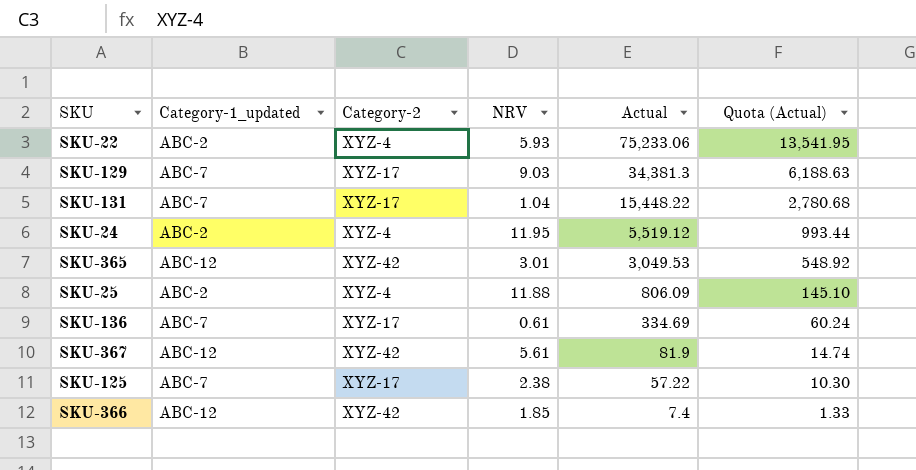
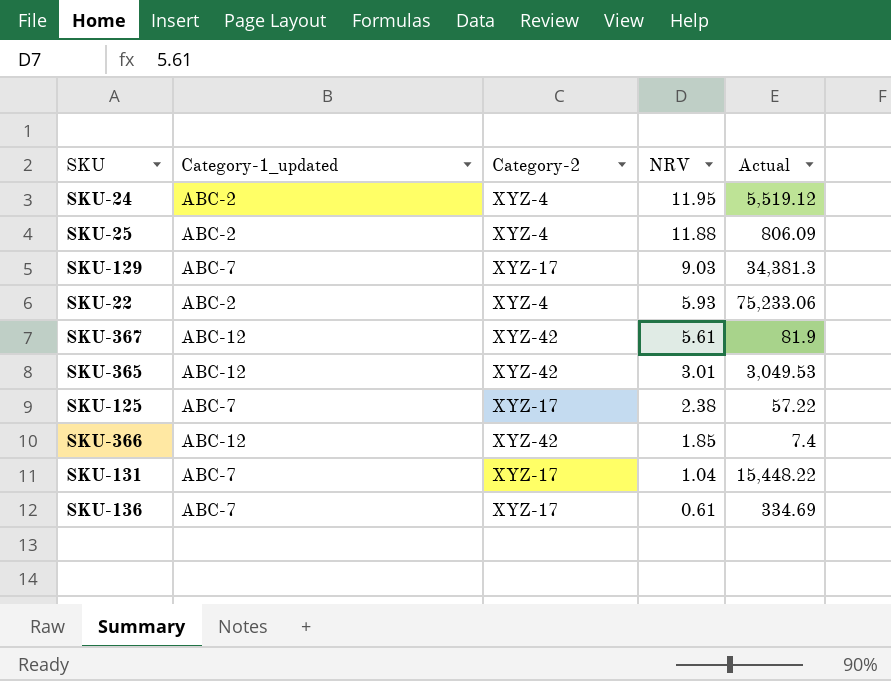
row order: Actual descending -> NRV descending
column Quota (Actual) | formula: [Actual] * 0.18 -> none

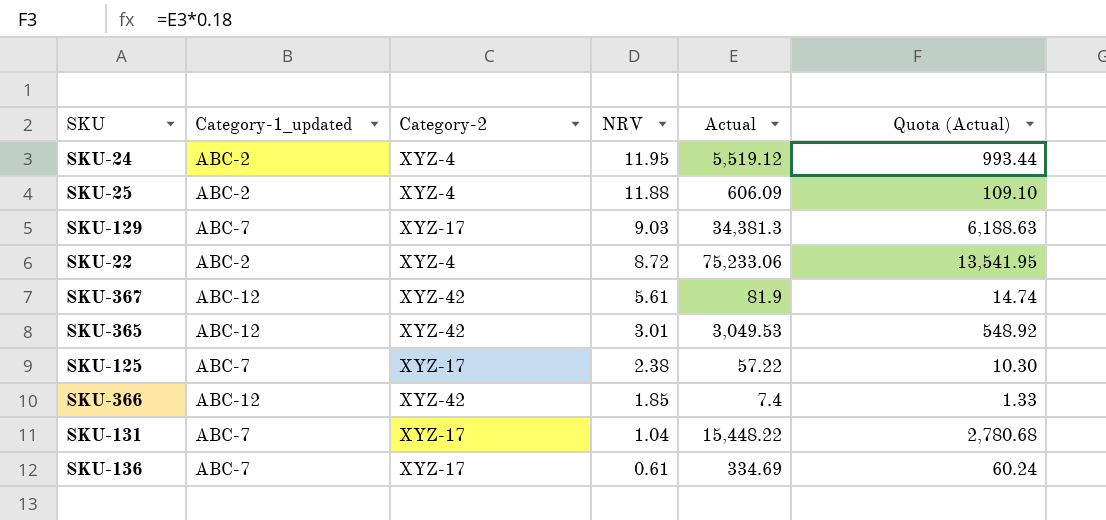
column Quota (Actual) | formula: none -> [Actual] * 0.18
SKU-25 | Actual: 806.09 -> 606.09
SKU-22 | NRV: 5.93 -> 8.72

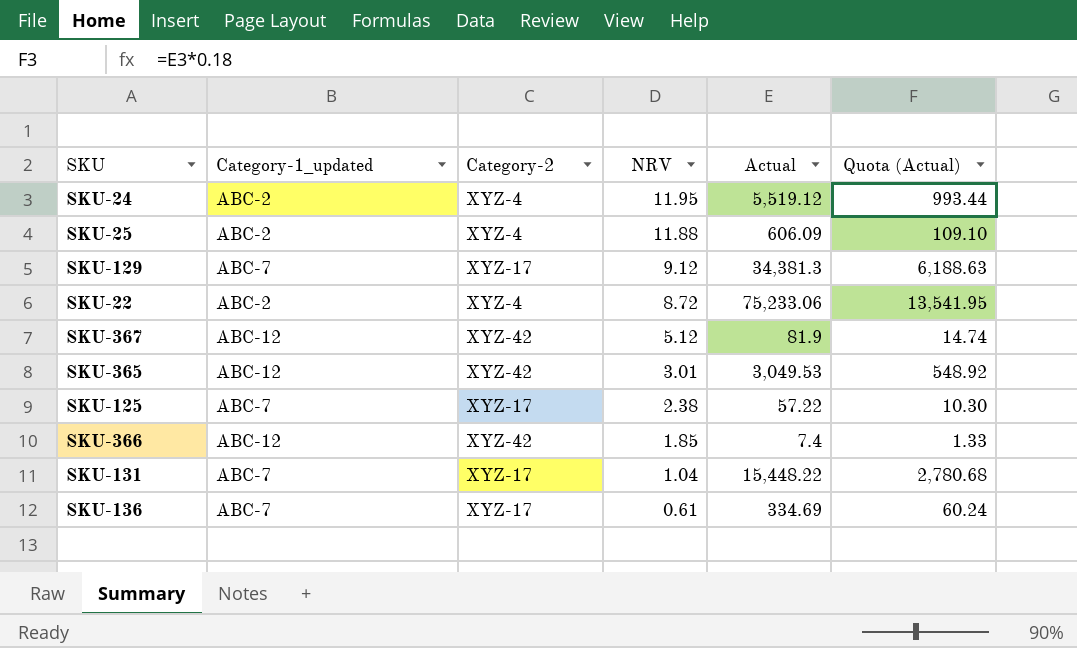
SKU-129 | NRV: 9.03 -> 9.12
SKU-367 | NRV: 5.61 -> 5.12

